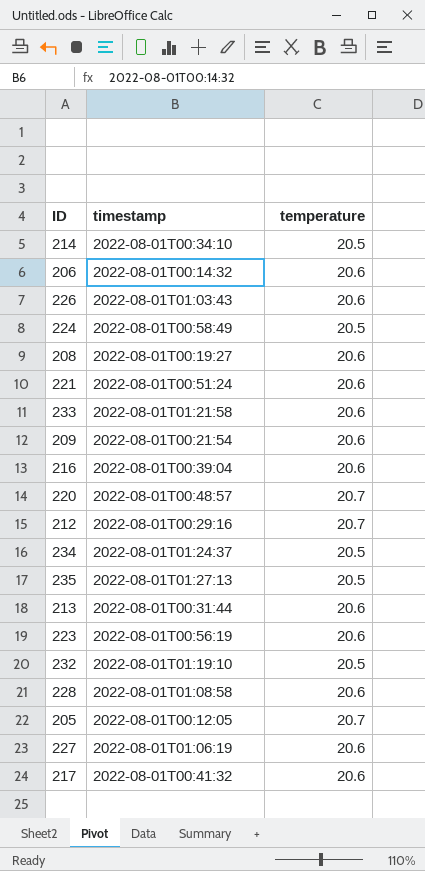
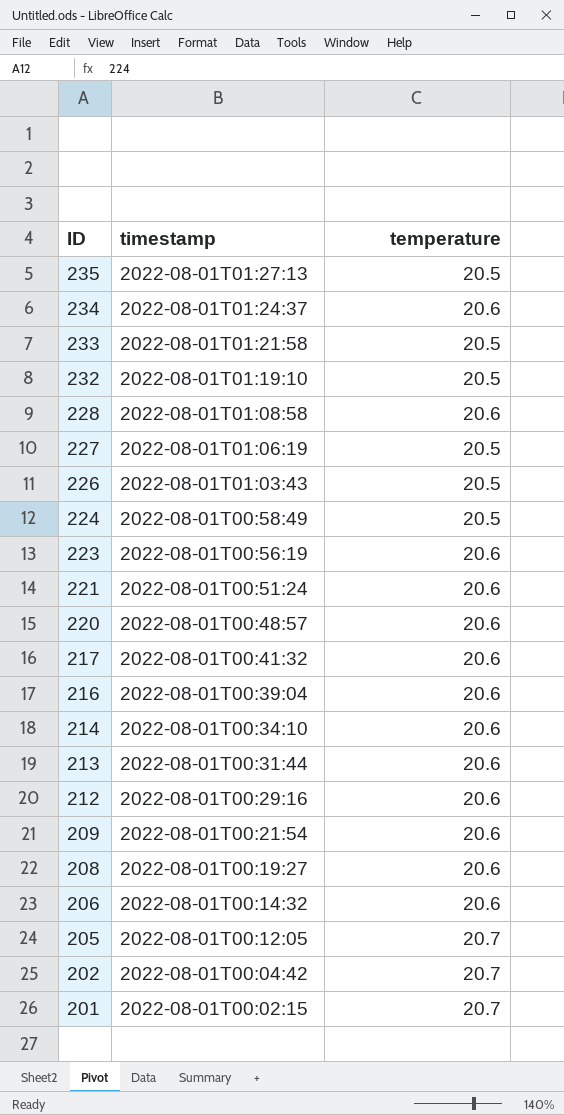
row order: none -> ID descending
234 | temperature: 20.5 -> 20.6
233 | temperature: 20.6 -> 20.5
227 | temperature: 20.6 -> 20.5
226 | temperature: 20.6 -> 20.5
220 | temperature: 20.7 -> 20.6
214 | temperature: 20.5 -> 20.6
212 | temperature: 20.7 -> 20.6
row 202: none -> 2022-08-01T00:04:42 | 20.7
row 201: none -> 2022-08-01T00:02:15 | 20.7

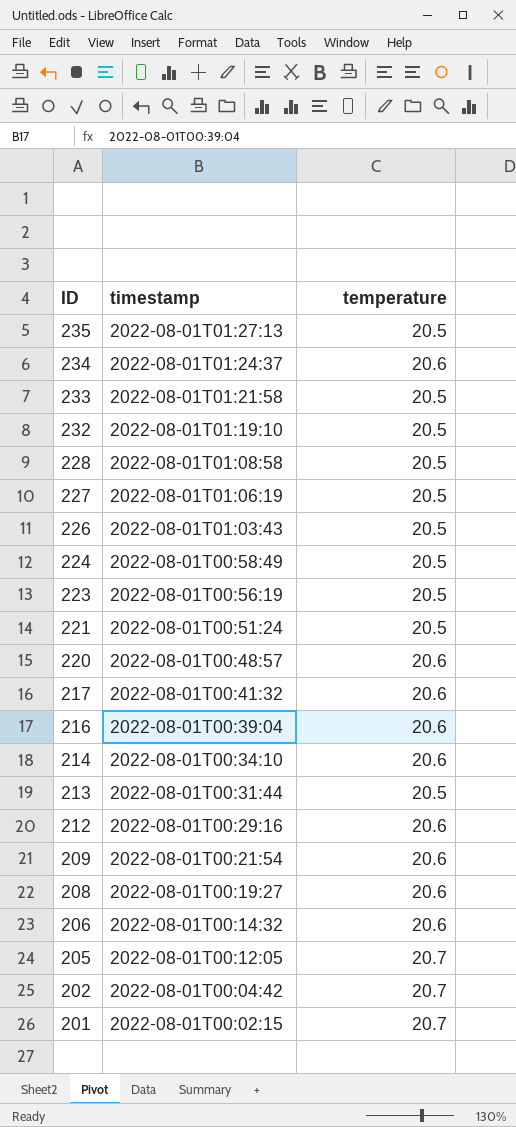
228 | temperature: 20.6 -> 20.5
223 | temperature: 20.6 -> 20.5
221 | temperature: 20.6 -> 20.5
213 | temperature: 20.6 -> 20.5

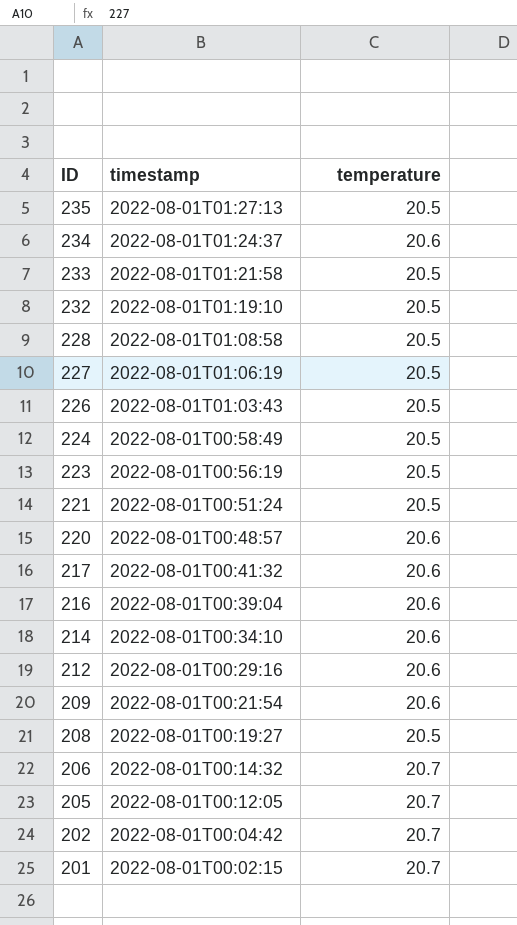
row 213: 2022-08-01T00:31:44 | 20.5 -> none
208 | temperature: 20.6 -> 20.5
206 | temperature: 20.6 -> 20.7

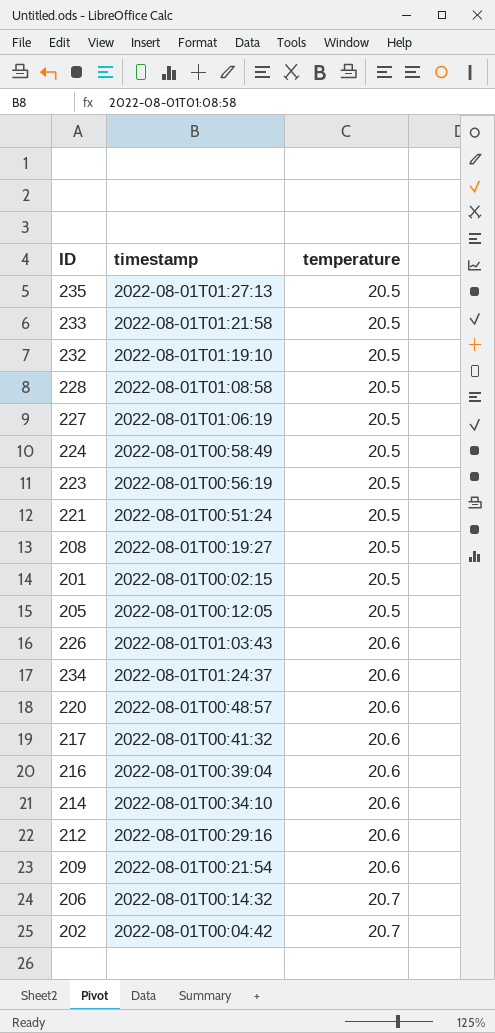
row order: ID descending -> temperature ascending
201 | temperature: 20.7 -> 20.5
205 | temperature: 20.7 -> 20.5
226 | temperature: 20.5 -> 20.6

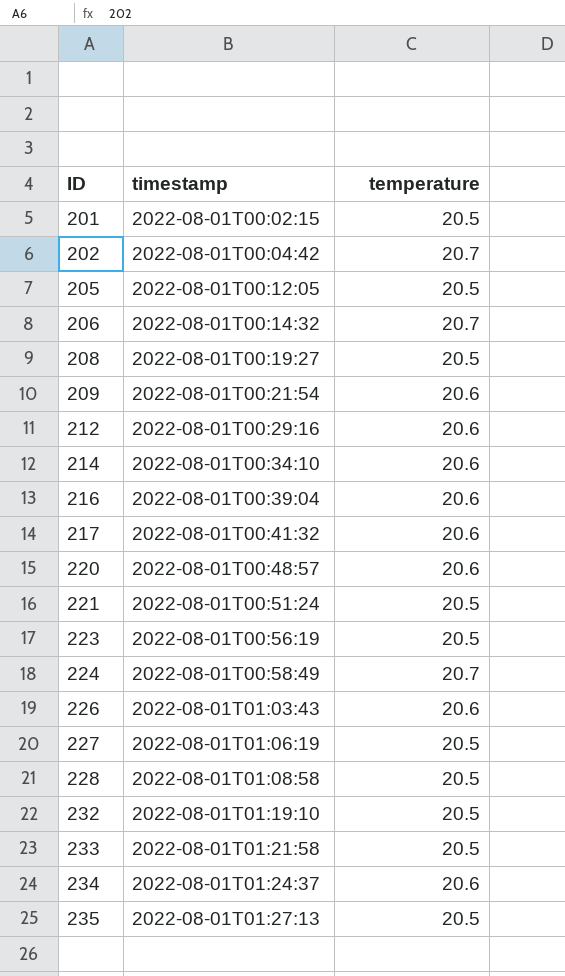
row order: temperature ascending -> ID ascending
224 | temperature: 20.5 -> 20.7

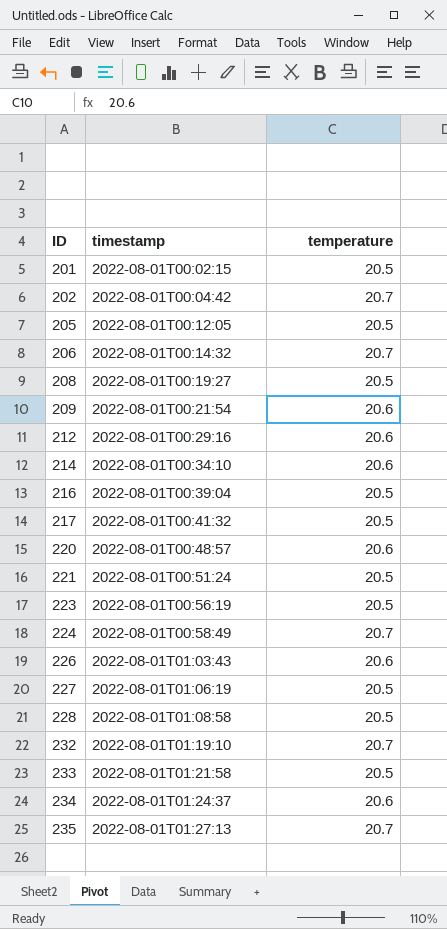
216 | temperature: 20.6 -> 20.5
217 | temperature: 20.6 -> 20.5
232 | temperature: 20.5 -> 20.7
235 | temperature: 20.5 -> 20.7

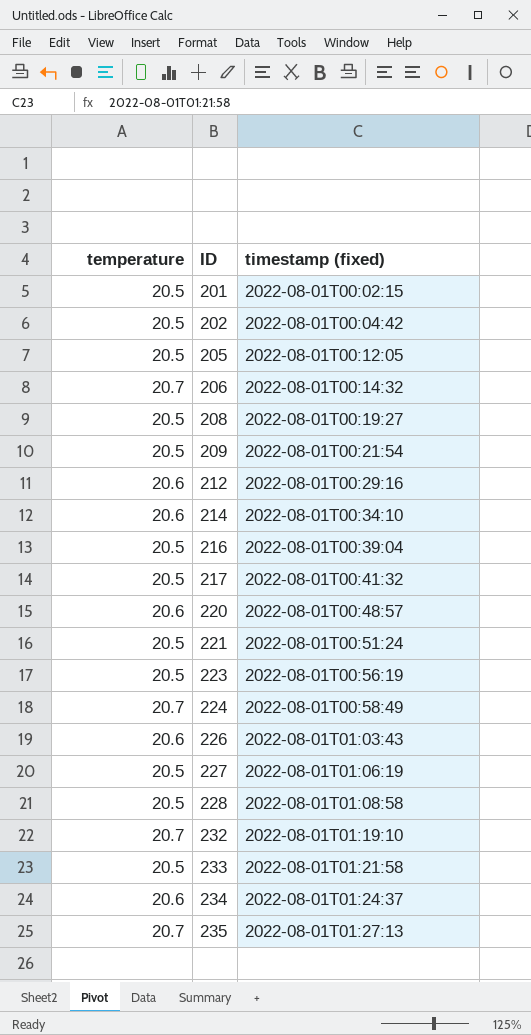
column temperature | position: 3 -> 1
column name: timestamp -> timestamp (fixed)
202 | temperature: 20.7 -> 20.5
209 | temperature: 20.6 -> 20.5

